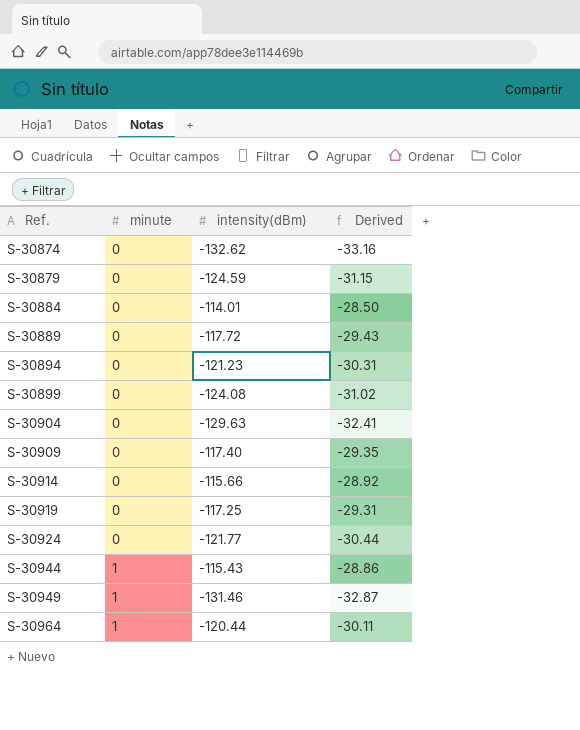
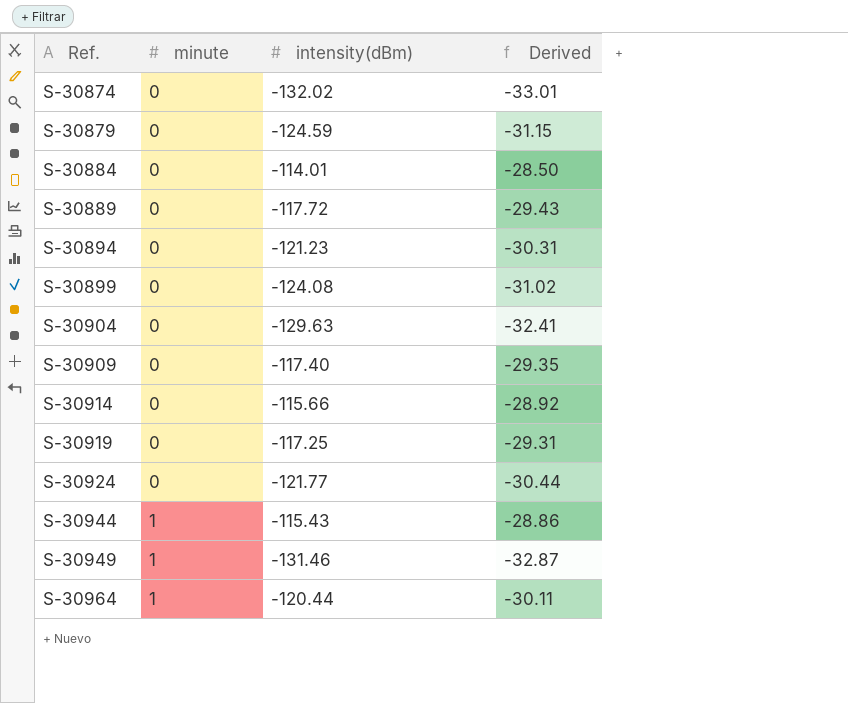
S-30874 | intensity(dBm): -132.62 -> -132.02
S-30874 | Derived: -33.16 -> -33.01

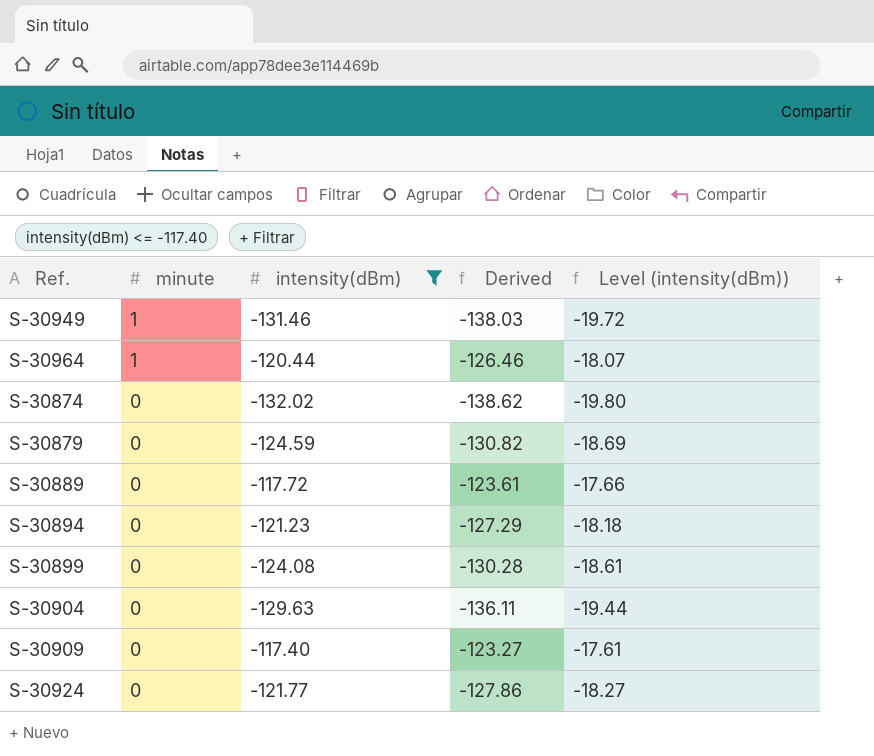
filter: none -> intensity(dBm) <= -117.40
row order: Ref. ascending -> minute descending
column Derived | formula: [intensity(dBm)] * 0.25 -> [intensity(dBm)] * 1.05
column Level (intensity(dBm)) | formula: none -> [intensity(dBm)] * 0.15

